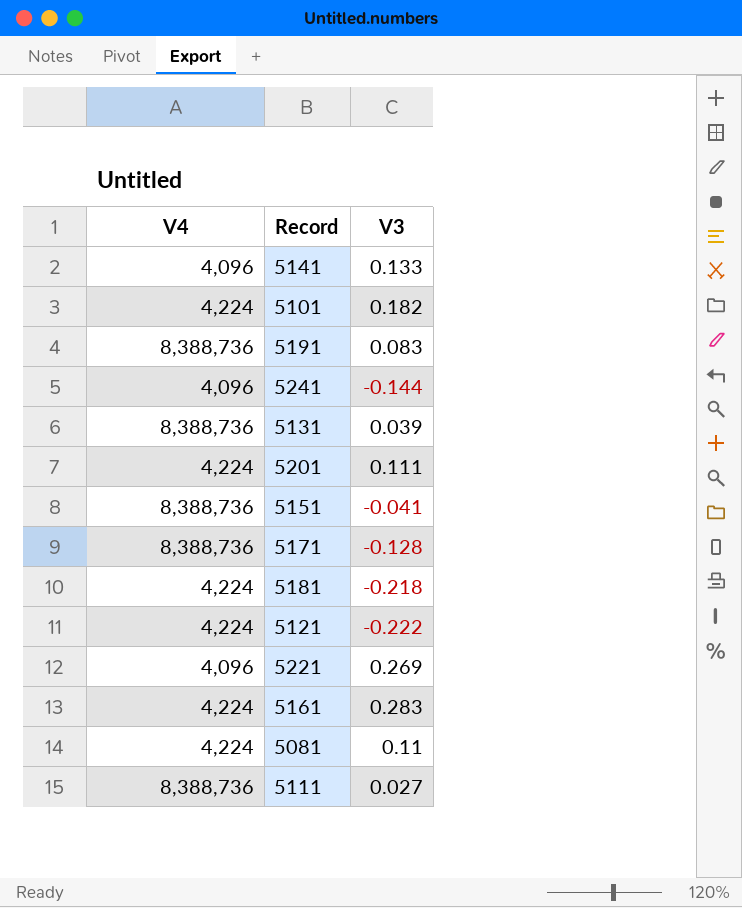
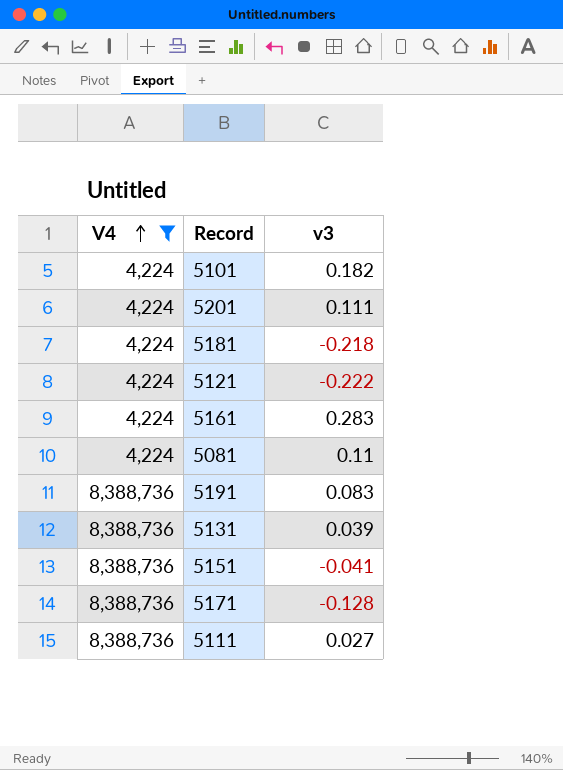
filter: none -> V4 != 4,096
row order: none -> V4 ascending
column name: V3 -> v3

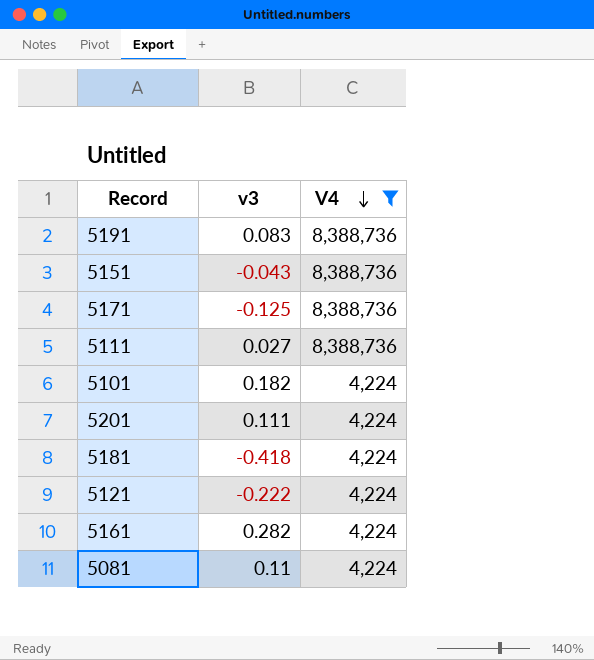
row order: V4 ascending -> V4 descending
column V4 | position: 1 -> 3
row 5131: 8,388,736 | 0.039 -> none
5151 | v3: -0.041 -> -0.043
5171 | v3: -0.128 -> -0.125
5181 | v3: -0.218 -> -0.418
5161 | v3: 0.283 -> 0.282

